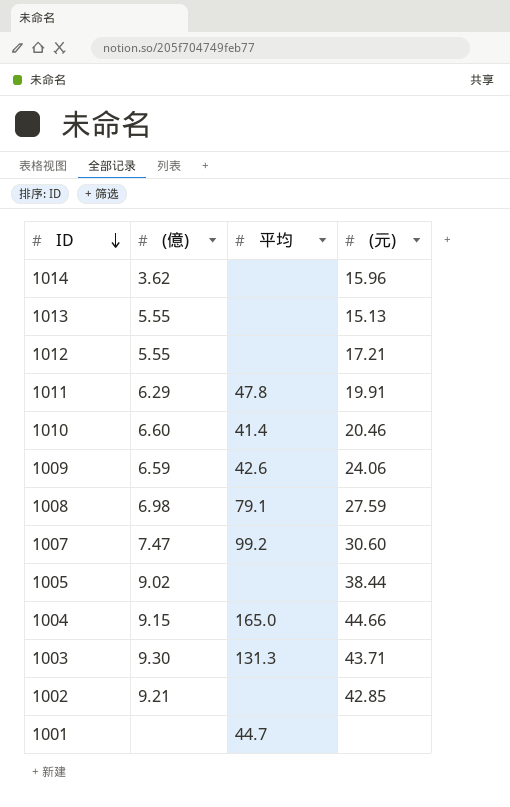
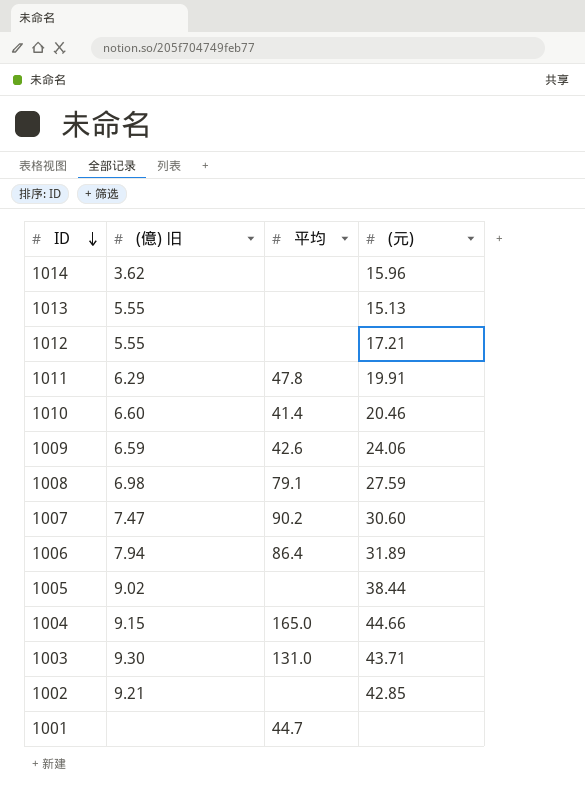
column name: (億) -> (億) 旧
1007 | 平均: 99.2 -> 90.2
row 1006: none -> 7.94 | 86.4 | 31.89
1003 | 平均: 131.3 -> 131.0

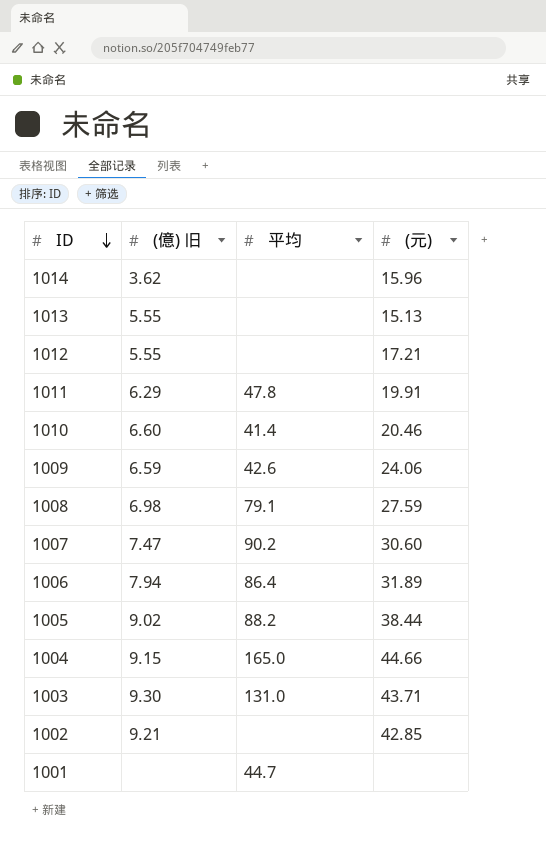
1005 | 平均: none -> 88.2

